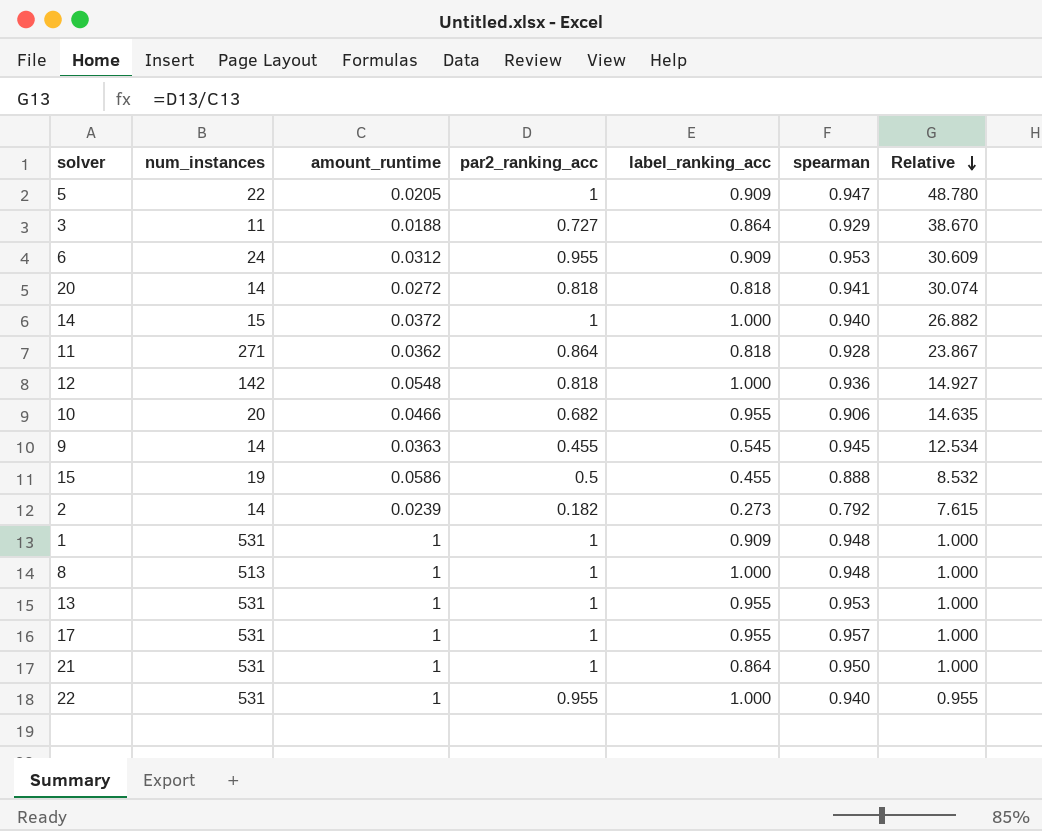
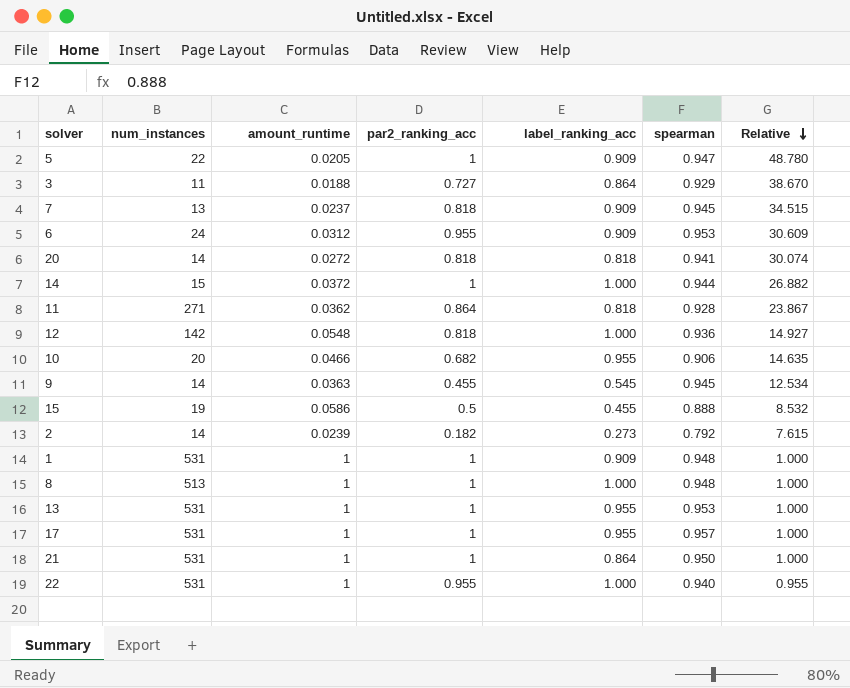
row 7: none -> 13 | 0.0237 | 0.818 | 0.909 | 0.945 | 34.515
14 | spearman: 0.940 -> 0.944

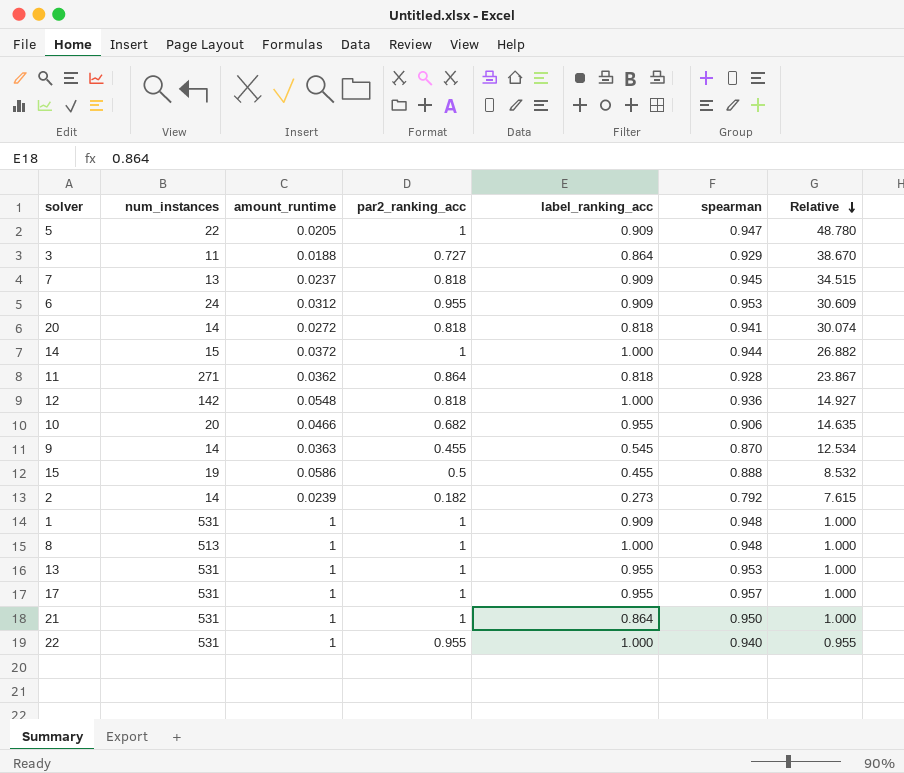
9 | spearman: 0.945 -> 0.870

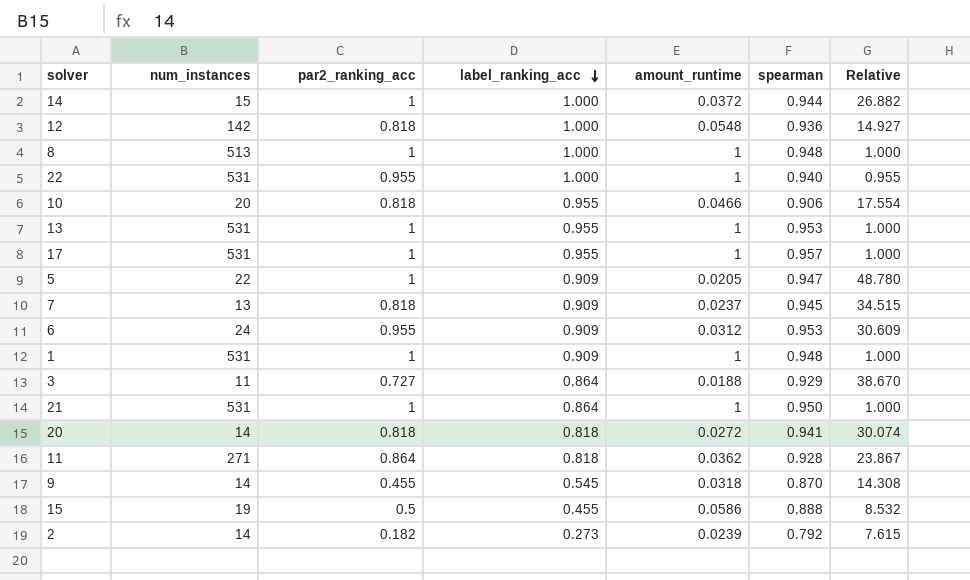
row order: Relative descending -> label_ranking_acc descending
column amount_runtime | position: 3 -> 5
10 | par2_ranking_acc: 0.682 -> 0.818
10 | Relative: 14.635 -> 17.554
9 | amount_runtime: 0.0363 -> 0.0318
9 | Relative: 12.534 -> 14.308

